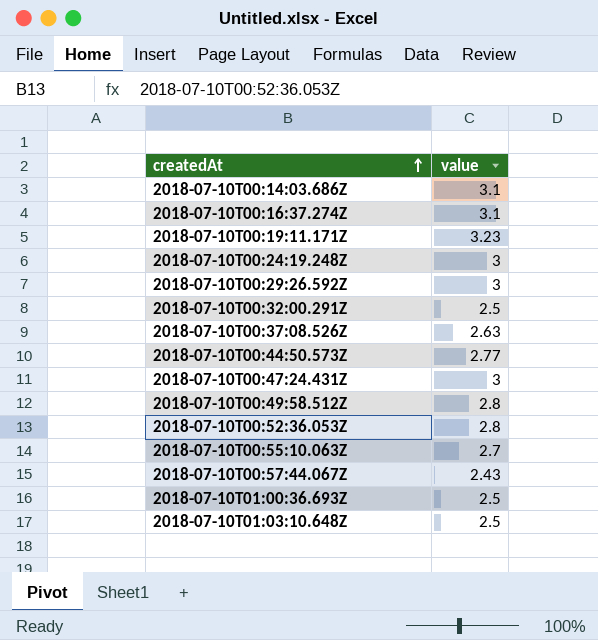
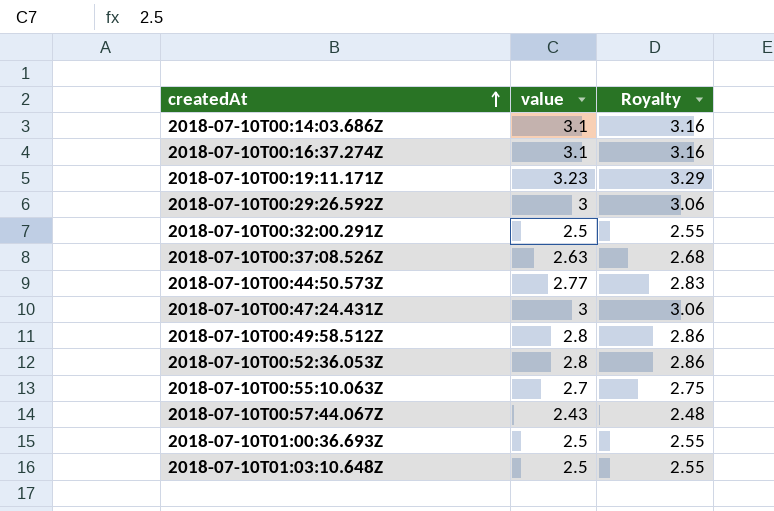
column Royalty | formula: none -> [value] * 1.02
row 2018-07-10T00:24:19.248Z: 3 -> none

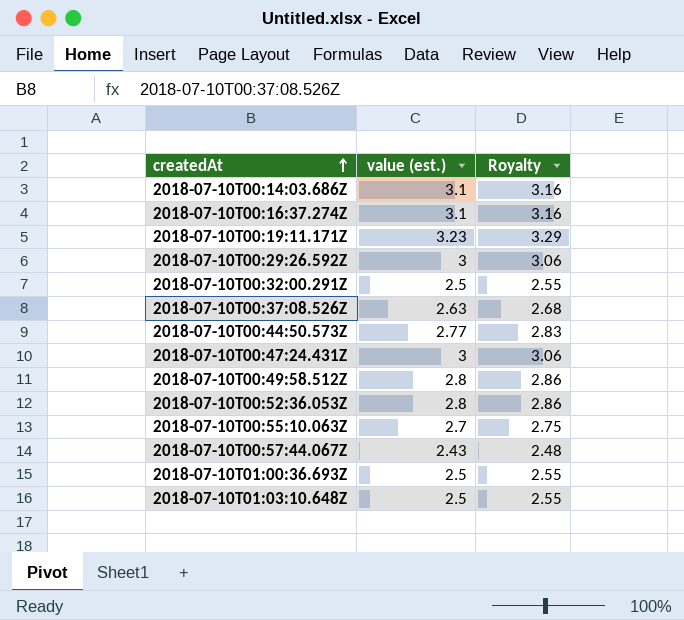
column name: value -> value (est.)

